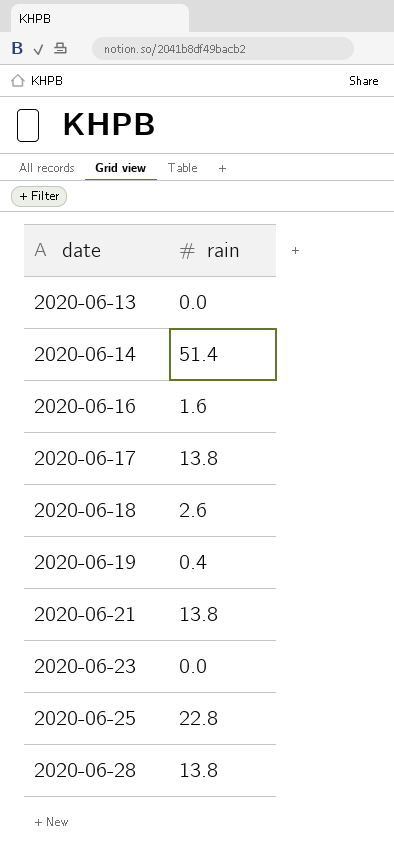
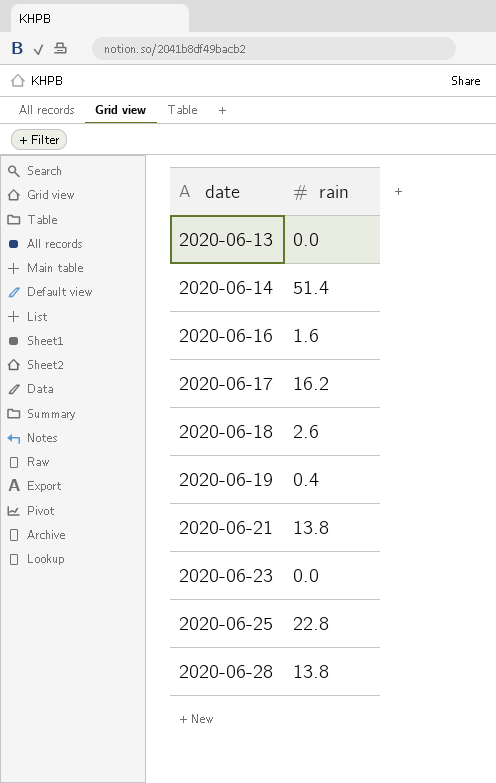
2020-06-17 | rain: 13.8 -> 16.2

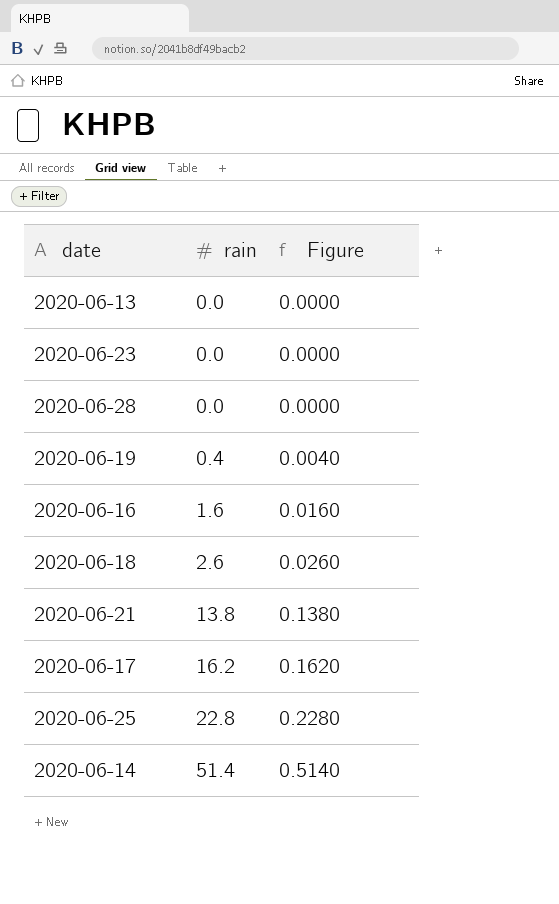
row order: date ascending -> rain ascending
column Figure | formula: none -> [rain] * 0.01
2020-06-28 | rain: 13.8 -> 0.0

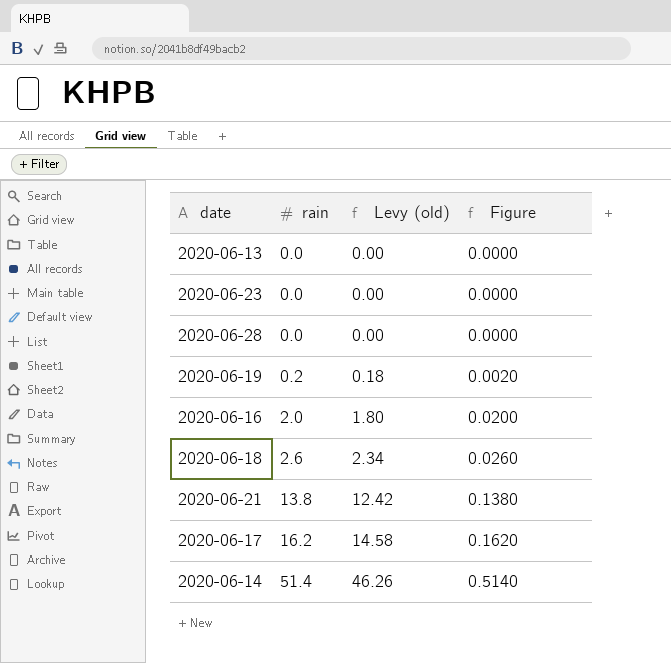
column Levy (old) | formula: none -> [rain] * 0.9
row 2020-06-25: 22.8 | 0.2280 -> none
2020-06-19 | rain: 0.4 -> 0.2
2020-06-19 | Figure: 0.0040 -> 0.0020
2020-06-16 | rain: 1.6 -> 2.0
2020-06-16 | Figure: 0.0160 -> 0.0200

